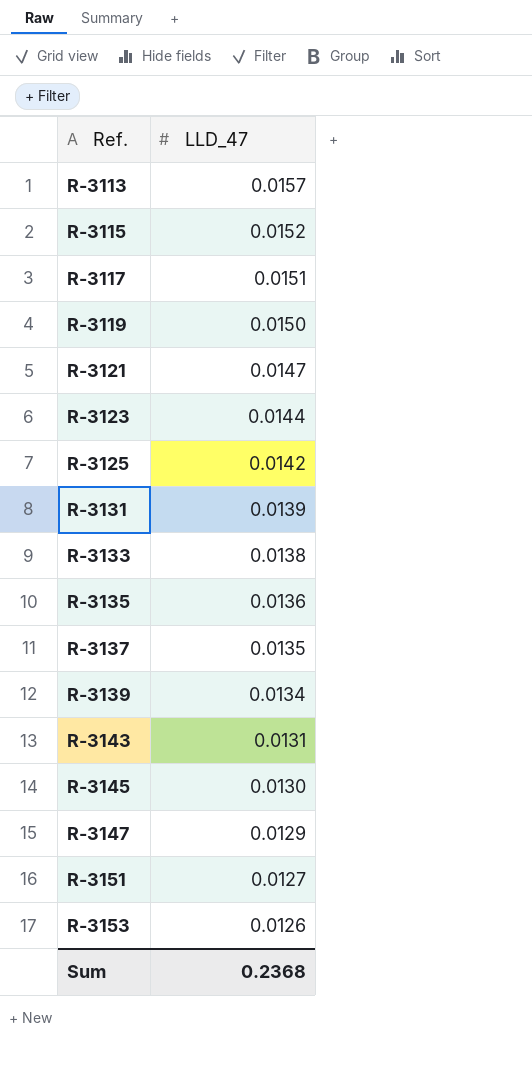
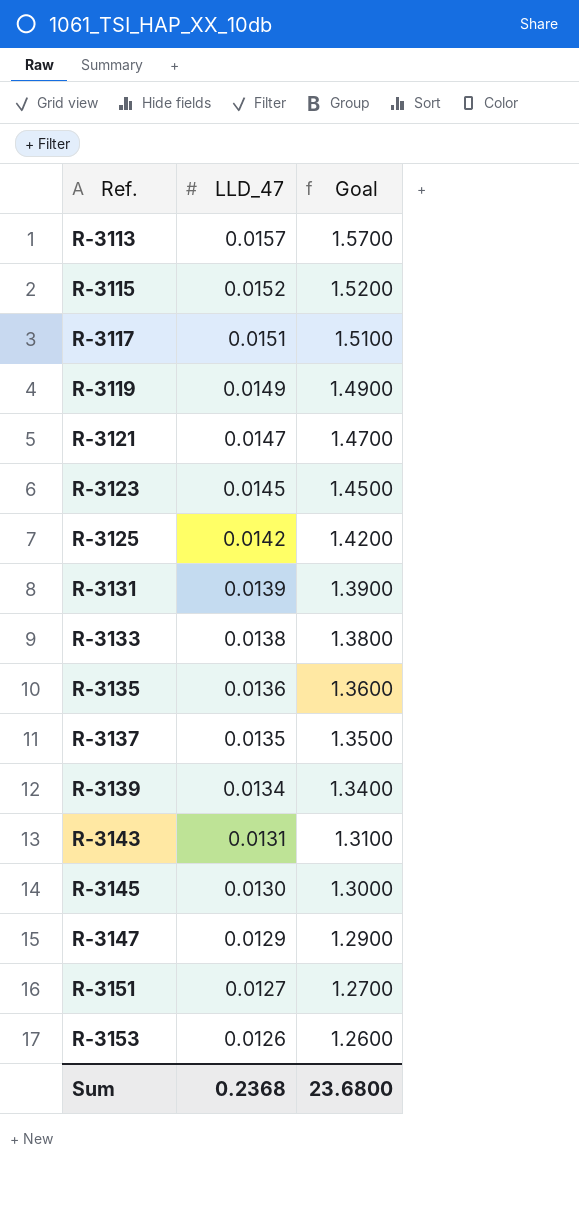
column Goal | formula: none -> [LLD_47] * 100
R-3119 | LLD_47: 0.0150 -> 0.0149
R-3123 | LLD_47: 0.0144 -> 0.0145

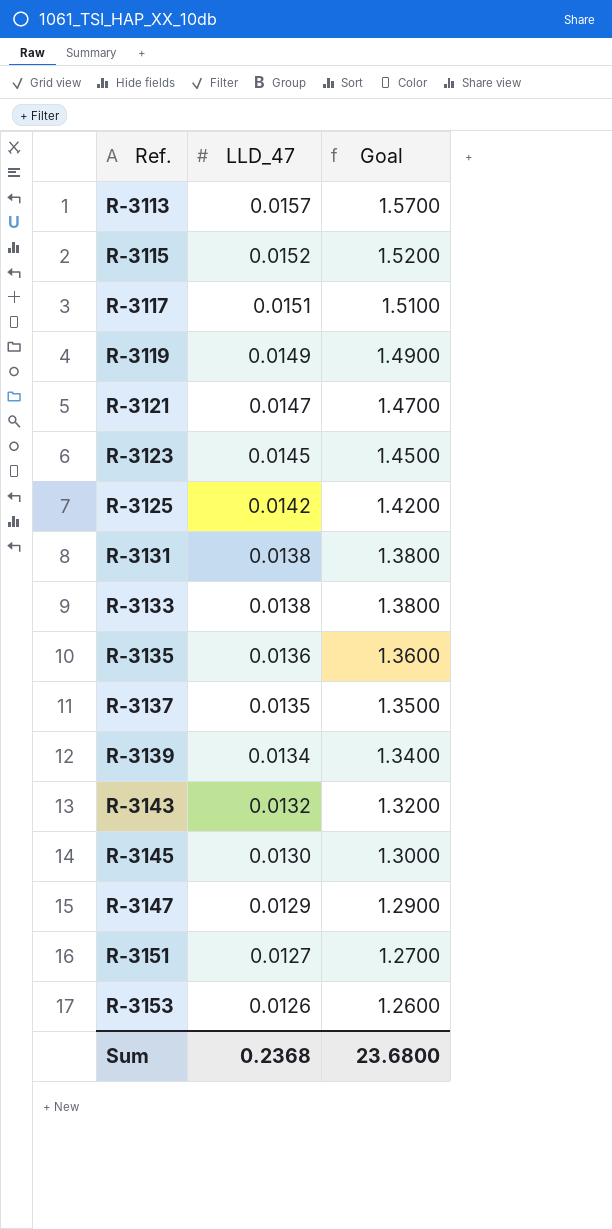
R-3131 | LLD_47: 0.0139 -> 0.0138
R-3131 | Goal: 1.3900 -> 1.3800
R-3143 | LLD_47: 0.0131 -> 0.0132
R-3143 | Goal: 1.3100 -> 1.3200

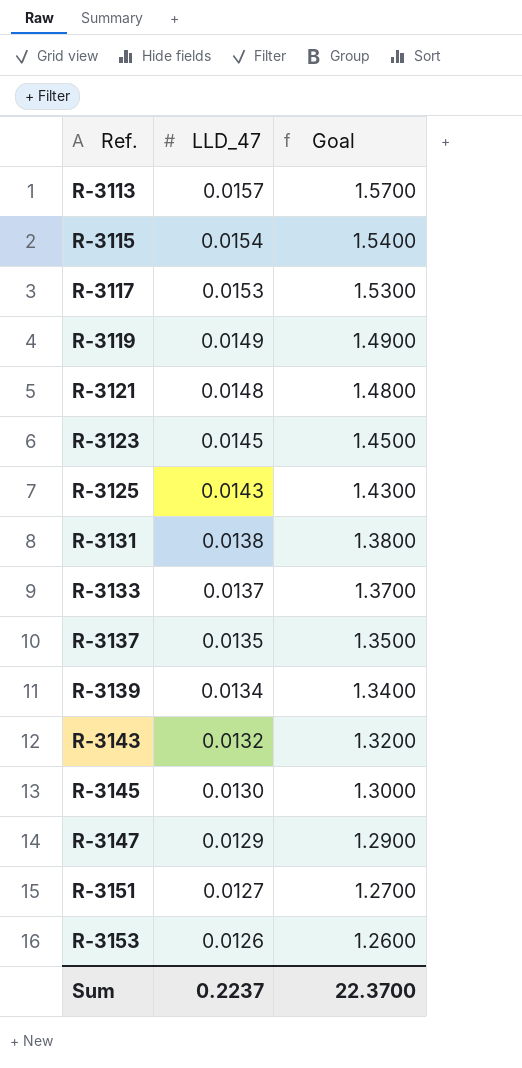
row R-3135: 0.0136 | 1.3600 -> none
R-3115 | LLD_47: 0.0152 -> 0.0154
R-3115 | Goal: 1.5200 -> 1.5400
R-3117 | LLD_47: 0.0151 -> 0.0153
R-3117 | Goal: 1.5100 -> 1.5300
R-3121 | LLD_47: 0.0147 -> 0.0148
R-3121 | Goal: 1.4700 -> 1.4800
R-3125 | LLD_47: 0.0142 -> 0.0143
R-3125 | Goal: 1.4200 -> 1.4300
R-3133 | LLD_47: 0.0138 -> 0.0137
R-3133 | Goal: 1.3800 -> 1.3700
Sum | LLD_47: 0.2368 -> 0.2237
Sum | Goal: 23.6800 -> 22.3700

